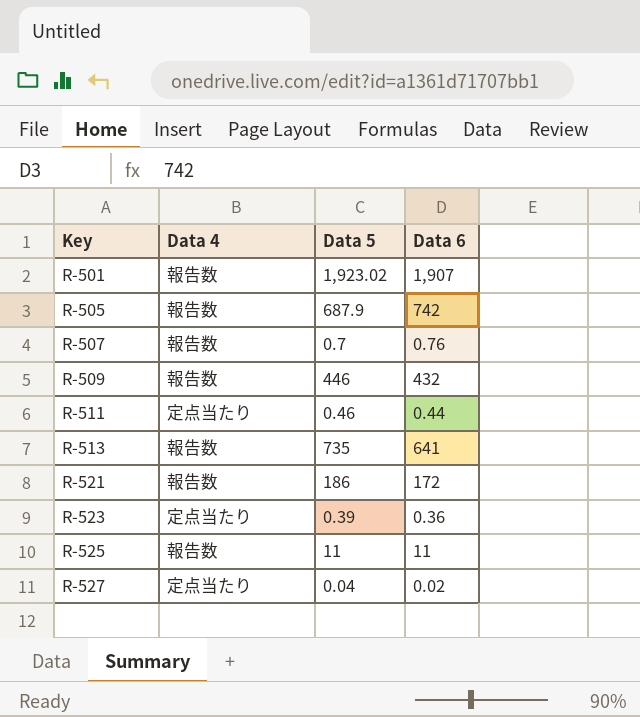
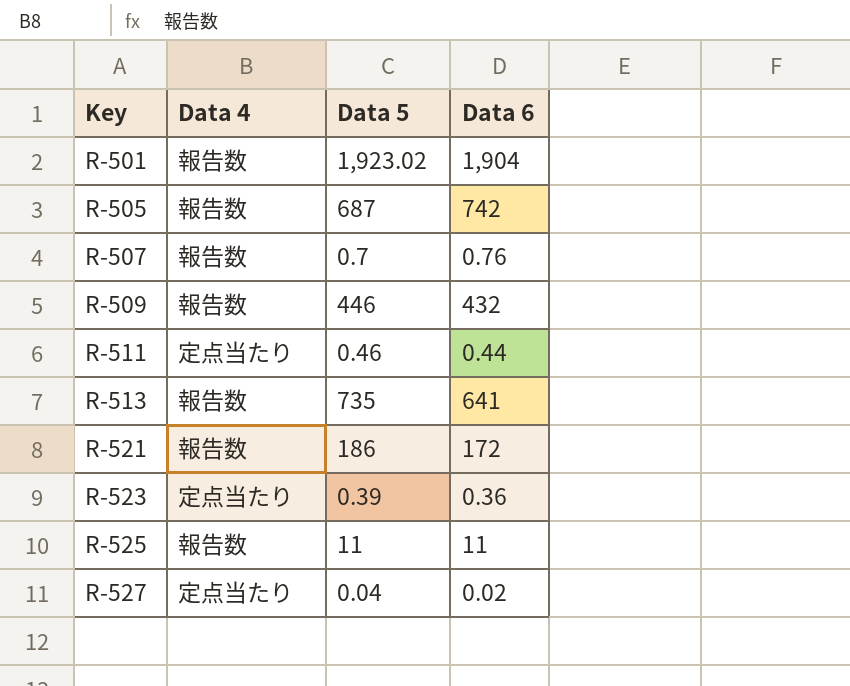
R-501 | Data 6: 1,907 -> 1,904
R-505 | Data 5: 687.9 -> 687

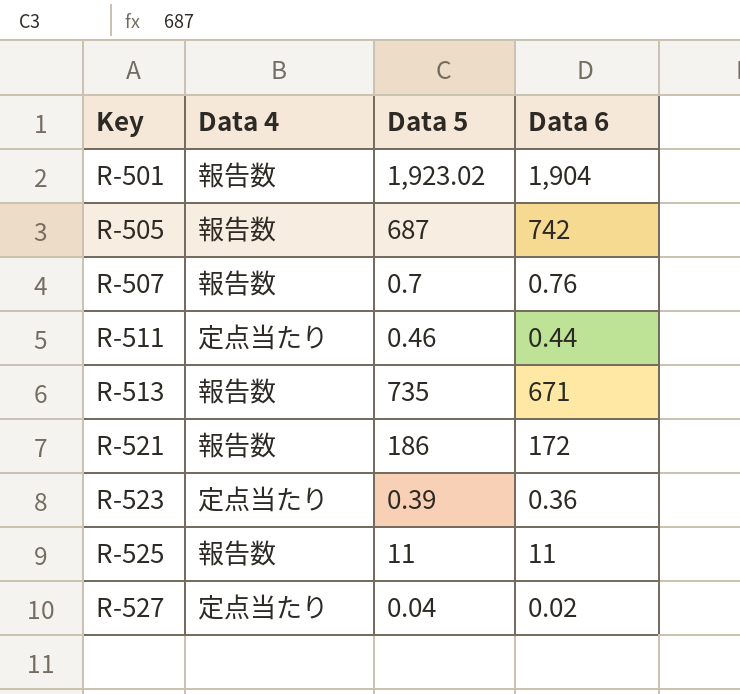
row R-509: 報告数 | 446 | 432 -> none
R-513 | Data 6: 641 -> 671

